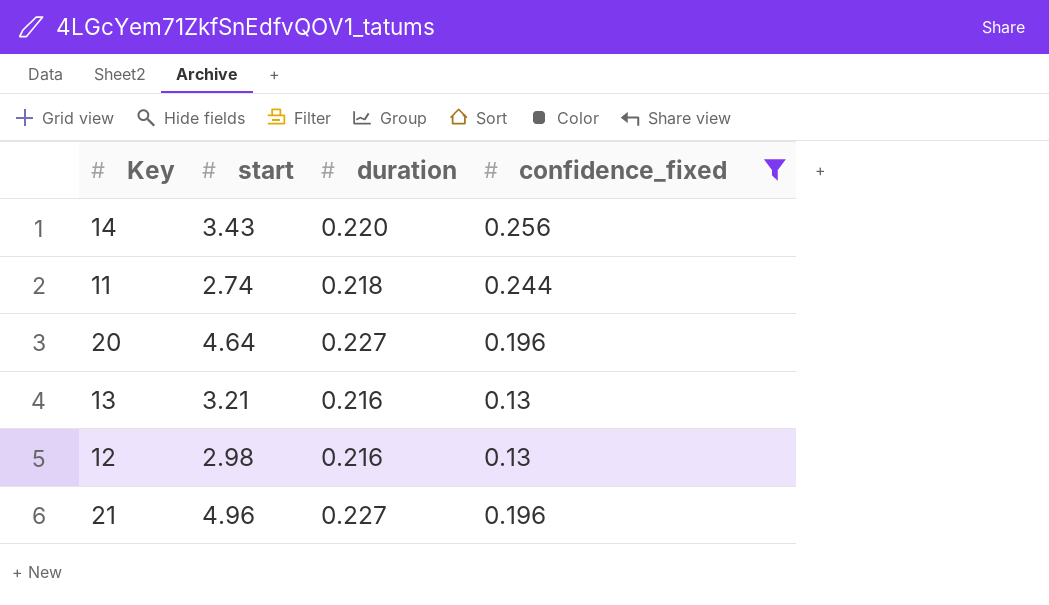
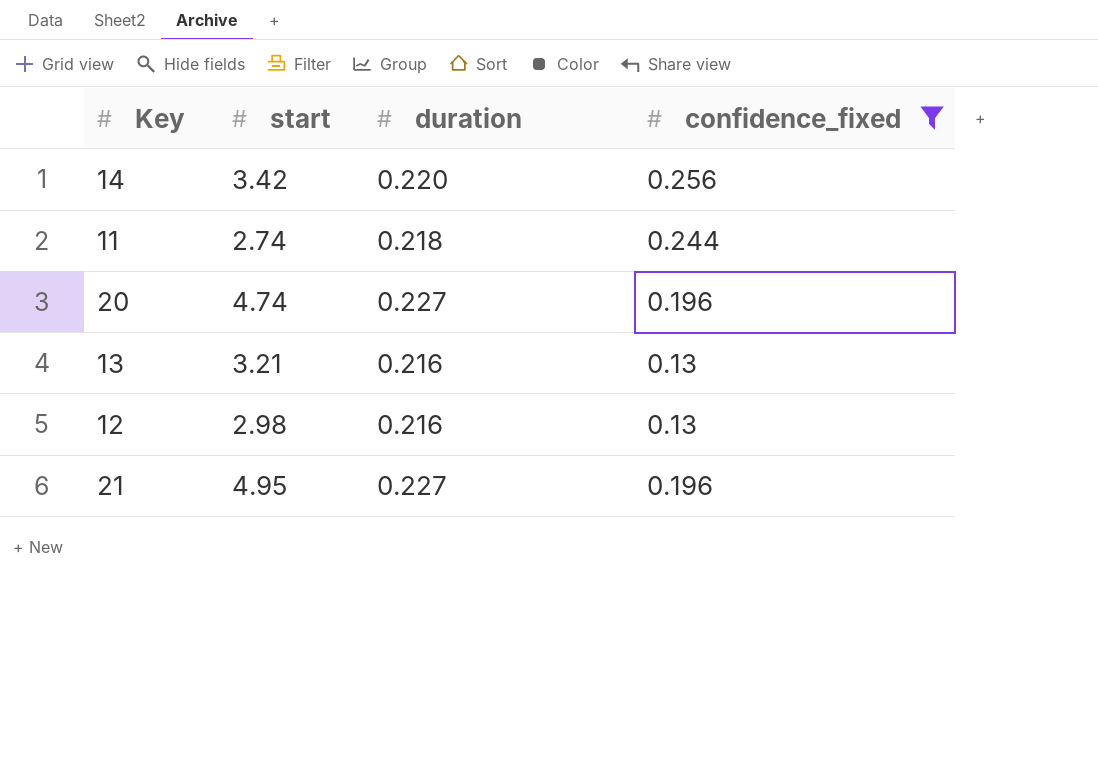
14 | start: 3.43 -> 3.42
20 | start: 4.64 -> 4.74
21 | start: 4.96 -> 4.95

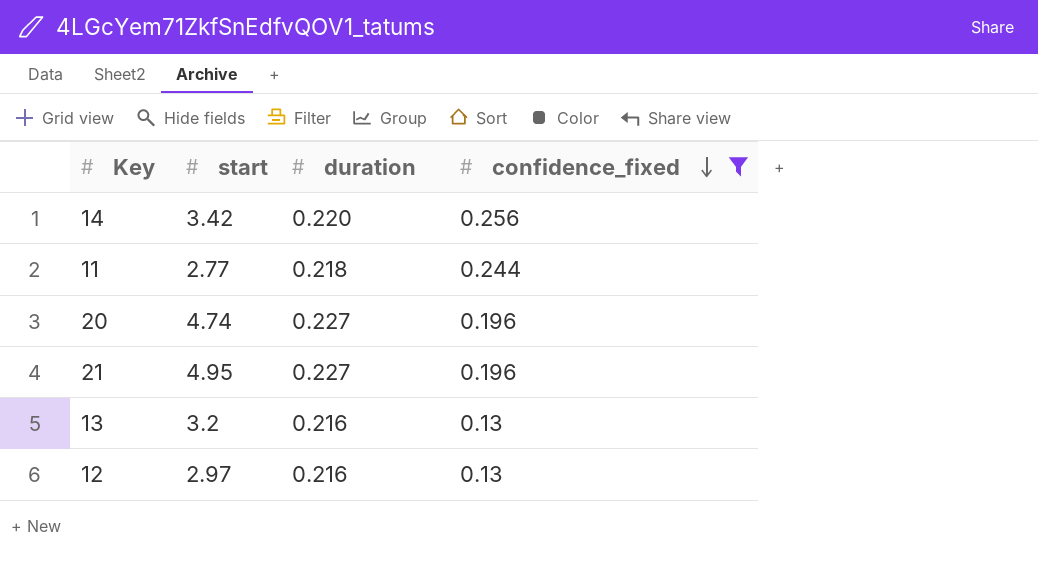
row order: none -> confidence_fixed descending
11 | start: 2.74 -> 2.77
13 | start: 3.21 -> 3.2
12 | start: 2.98 -> 2.97

